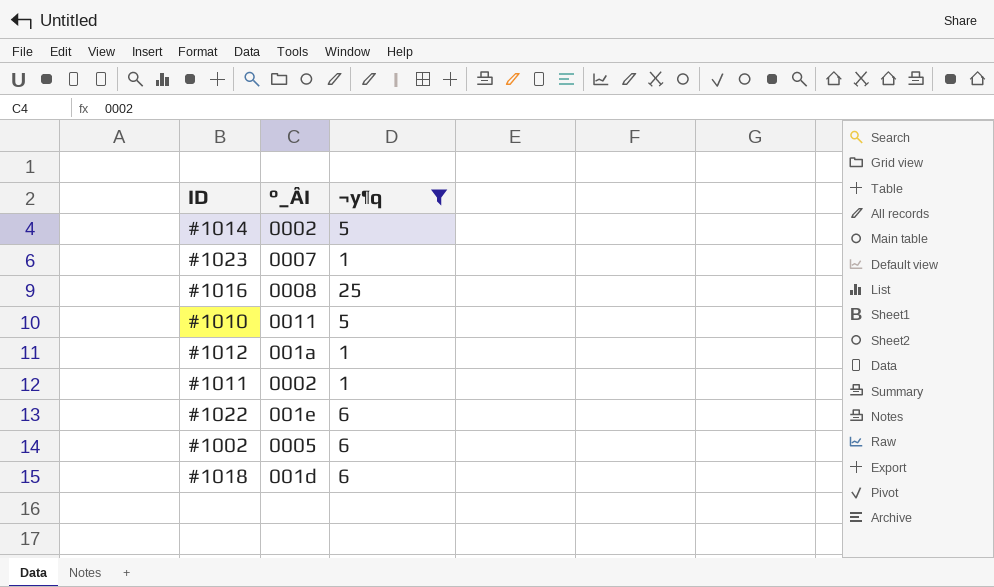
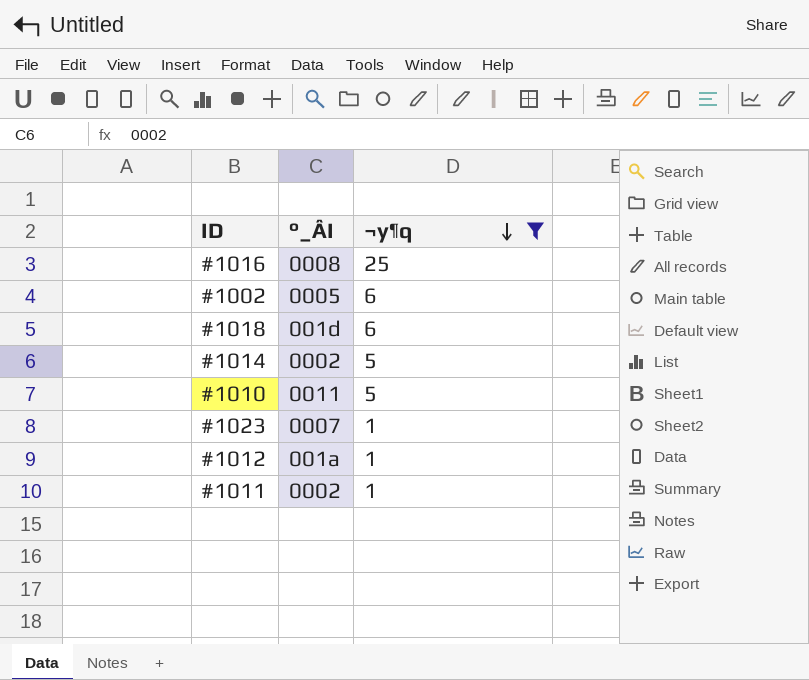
row order: none -> ¬y¶q descending
row #1022: 001e | 6 -> none

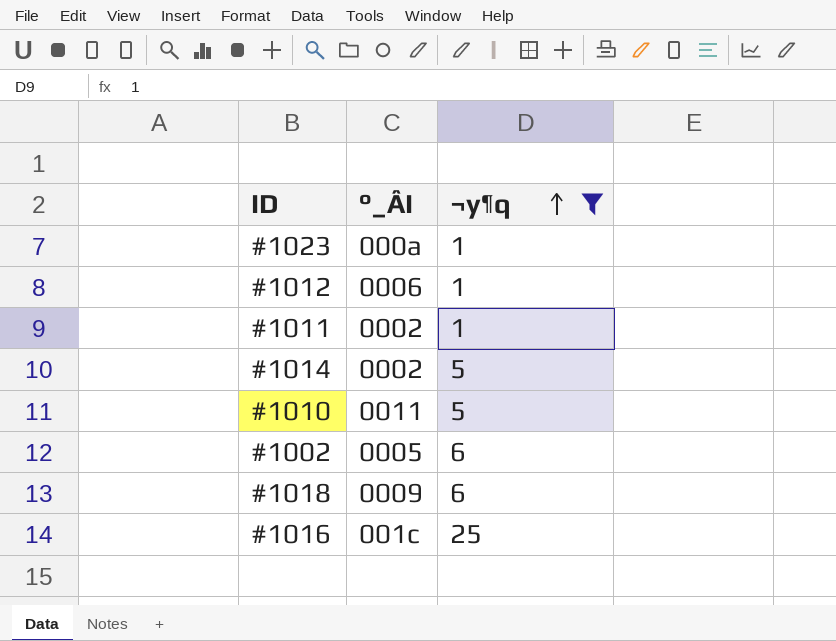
row order: ¬y¶q descending -> ¬y¶q ascending
#1023 | °_ÂI: 0007 -> 000a
#1012 | °_ÂI: 001a -> 0006
#1018 | °_ÂI: 001d -> 0009
#1016 | °_ÂI: 0008 -> 001c

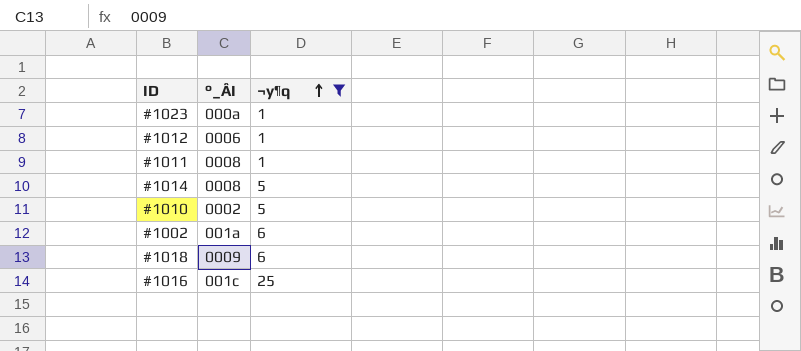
#1011 | °_ÂI: 0002 -> 0008
#1014 | °_ÂI: 0002 -> 0008
#1010 | °_ÂI: 0011 -> 0002
#1002 | °_ÂI: 0005 -> 001a

